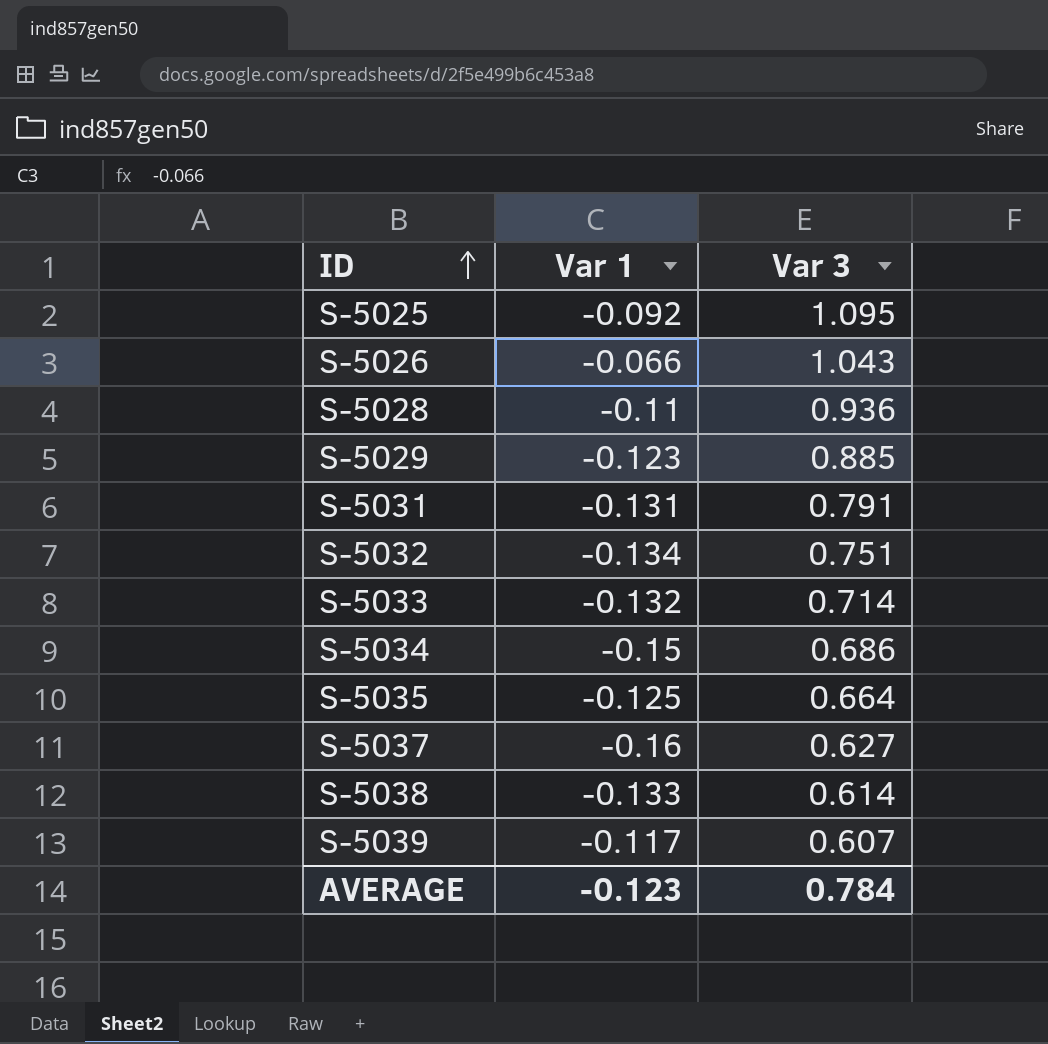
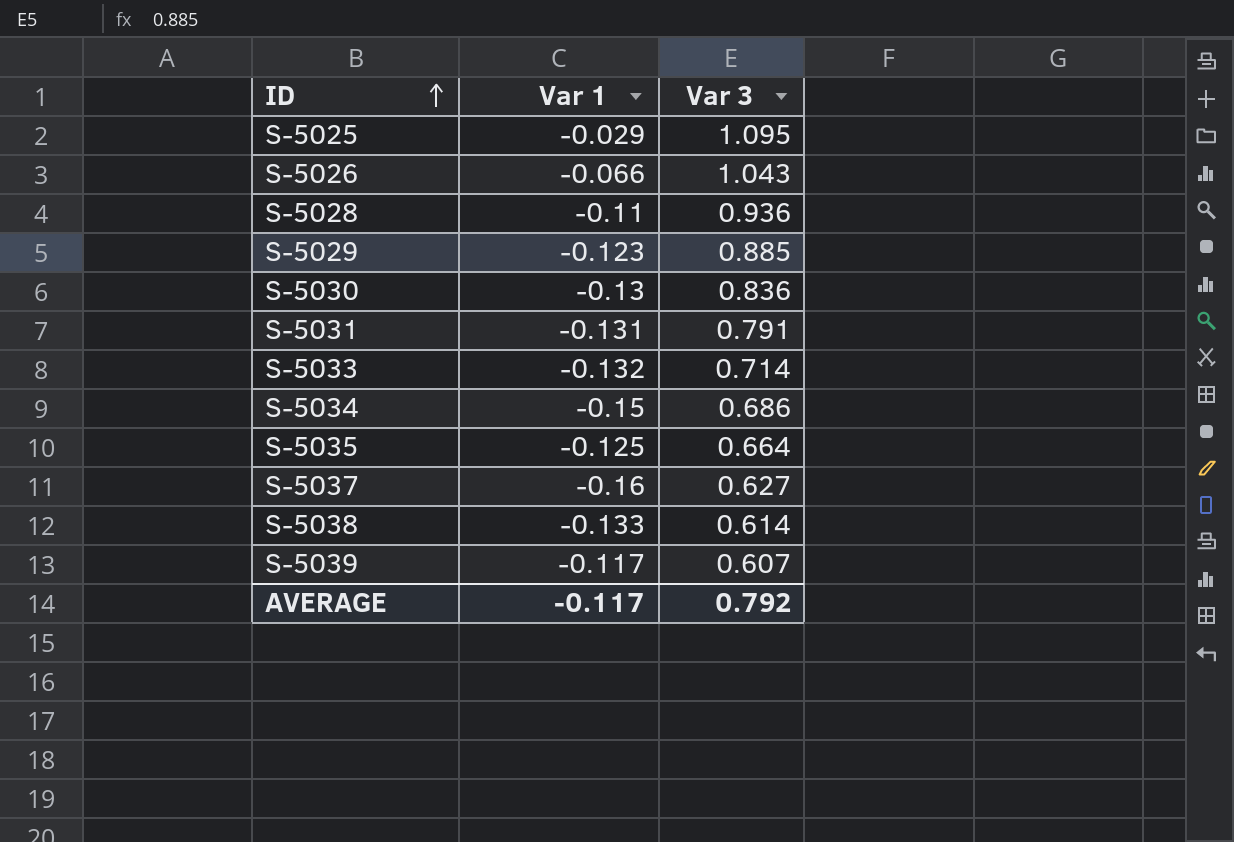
row S-5032: -0.134 | 0.751 -> none
S-5025 | Var 1: -0.092 -> -0.029
row S-5030: none -> -0.13 | 0.836
AVERAGE | Var 1: -0.123 -> -0.117
AVERAGE | Var 3: 0.784 -> 0.792

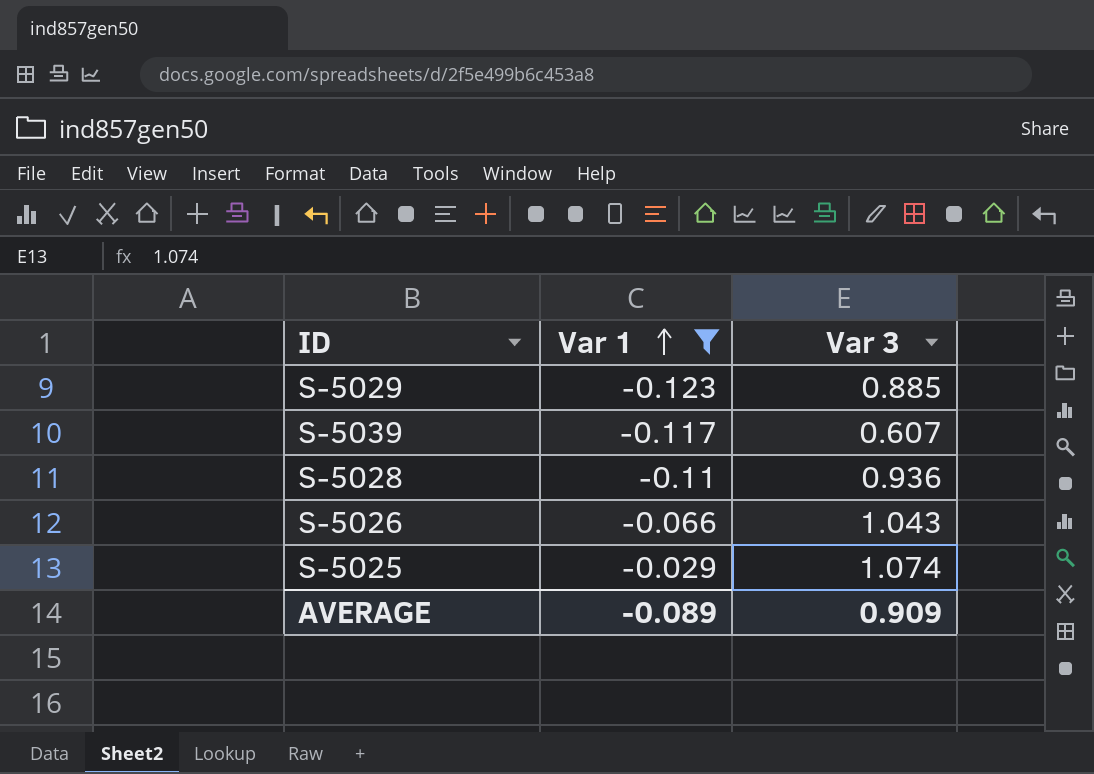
filter: none -> Var 1 >= -0.123
row order: ID ascending -> Var 1 ascending
S-5025 | Var 3: 1.095 -> 1.074
AVERAGE | Var 1: -0.117 -> -0.089
AVERAGE | Var 3: 0.792 -> 0.909

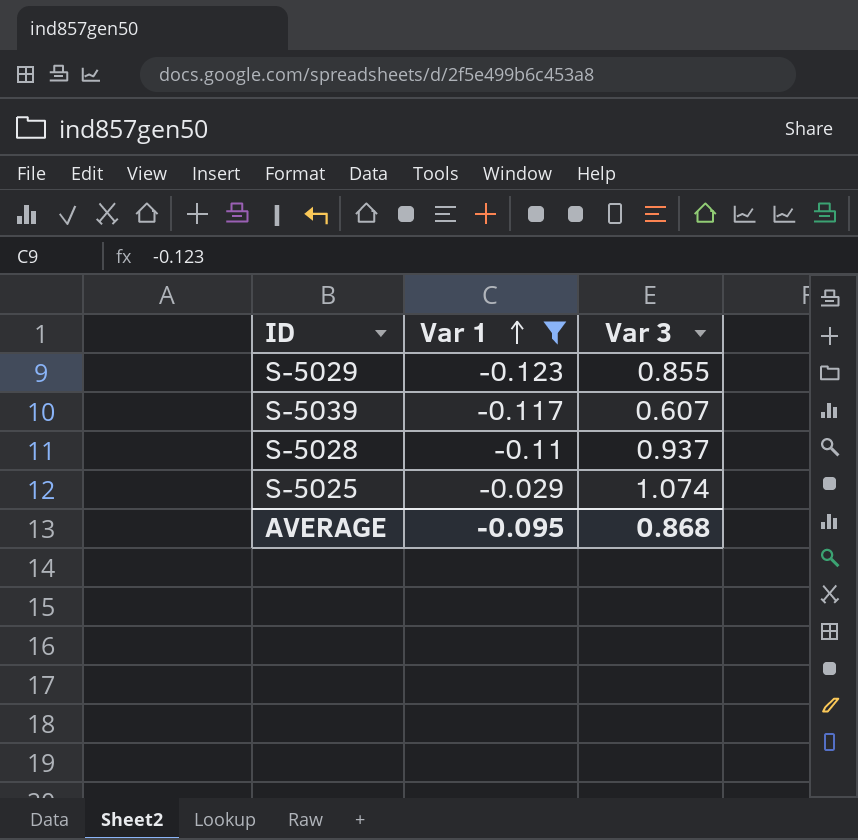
row S-5026: -0.066 | 1.043 -> none
S-5029 | Var 3: 0.885 -> 0.855
S-5028 | Var 3: 0.936 -> 0.937
AVERAGE | Var 1: -0.089 -> -0.095
AVERAGE | Var 3: 0.909 -> 0.868

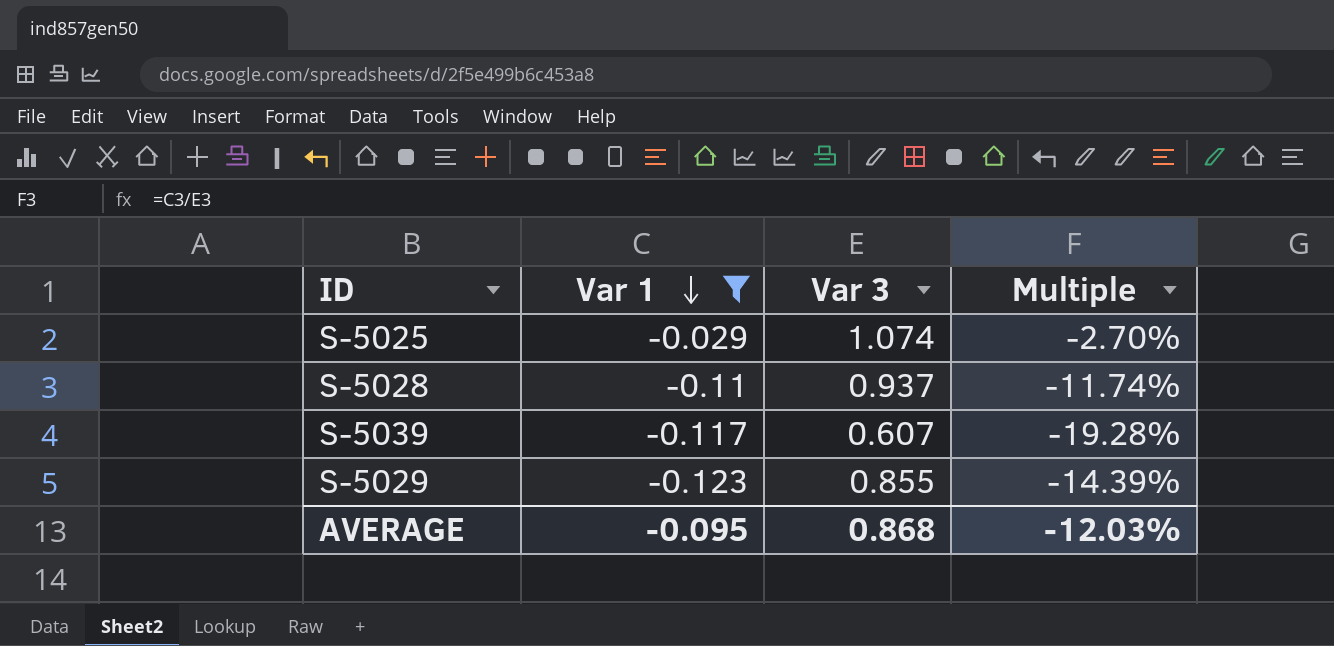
row order: Var 1 ascending -> Var 1 descending
column Multiple | formula: none -> [Var 1] / [Var 3]

